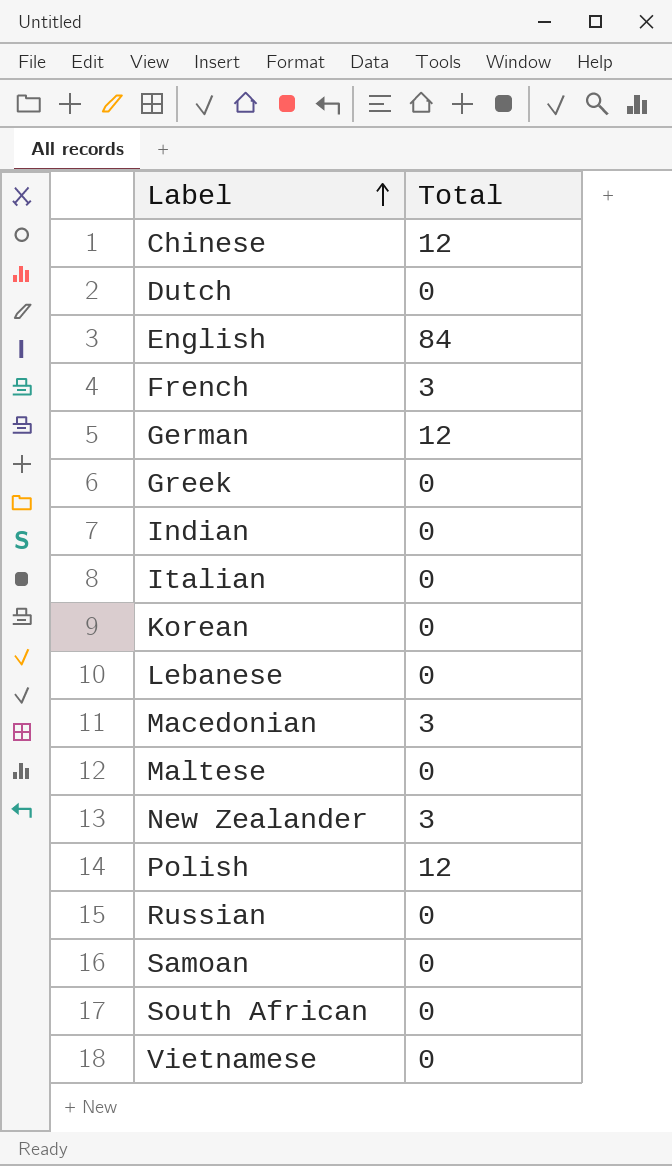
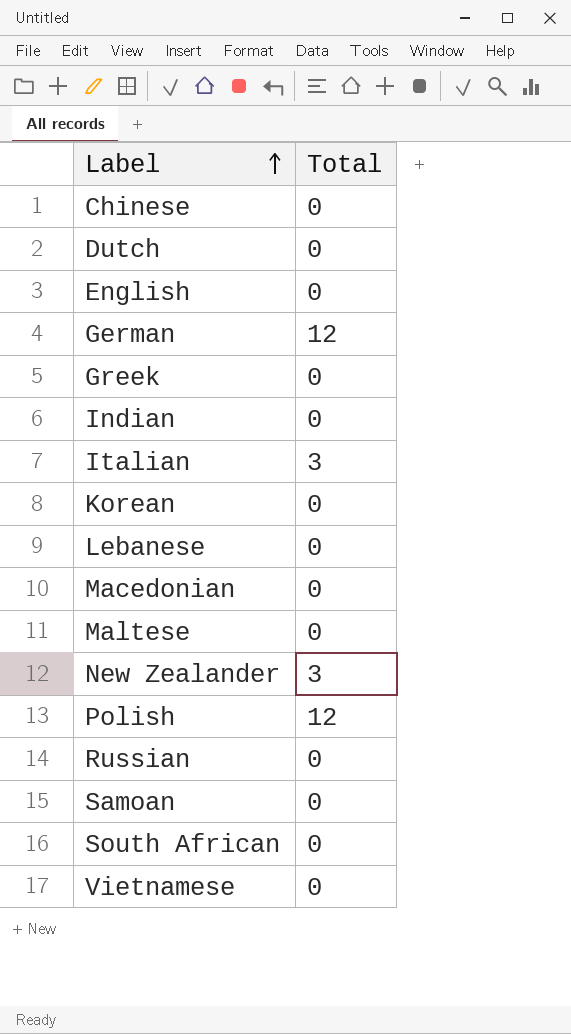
row French: 3 -> none
Chinese | Total: 12 -> 0
English | Total: 84 -> 0
Italian | Total: 0 -> 3
Macedonian | Total: 3 -> 0

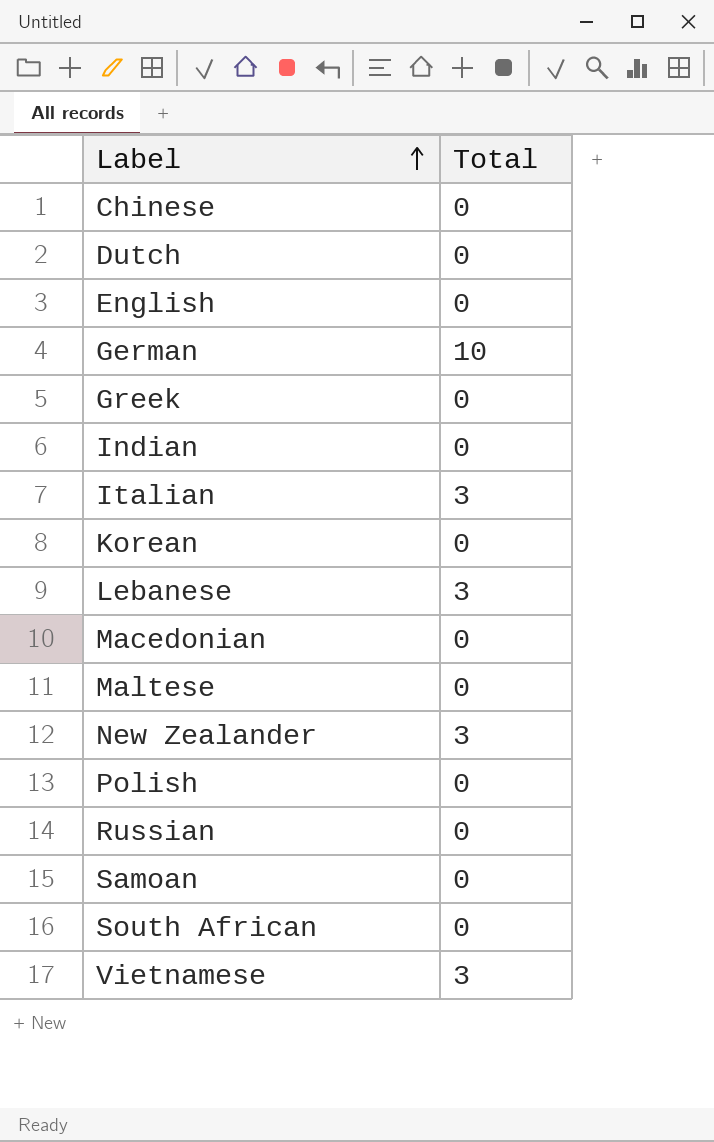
German | Total: 12 -> 10
Lebanese | Total: 0 -> 3
Polish | Total: 12 -> 0
Vietnamese | Total: 0 -> 3

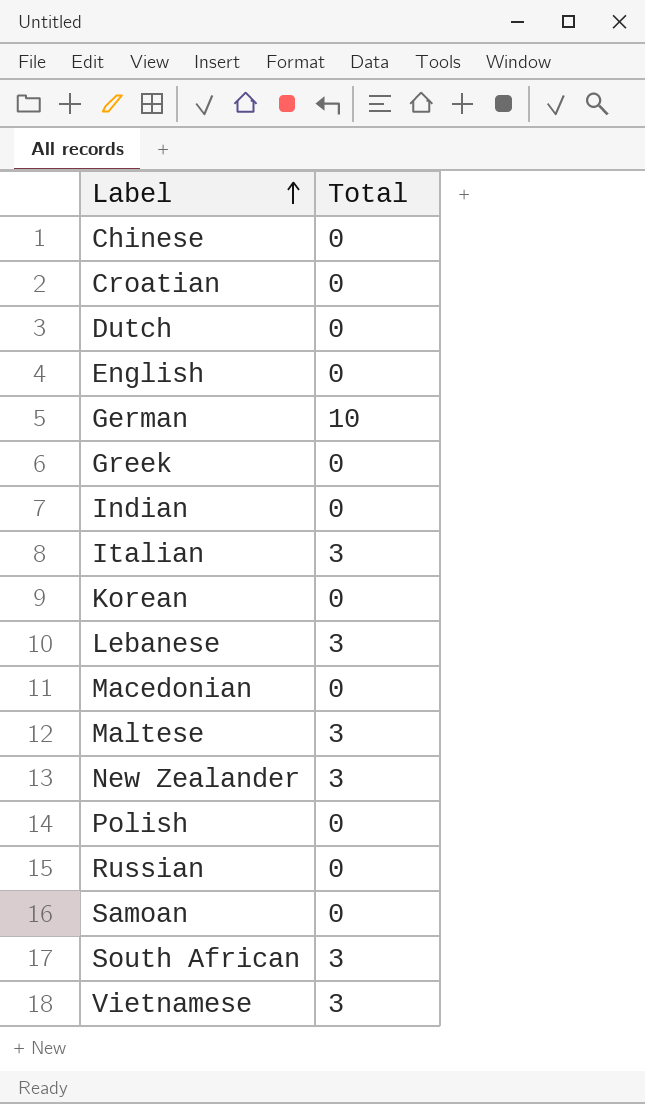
row Croatian: none -> 0
Maltese | Total: 0 -> 3
South African | Total: 0 -> 3

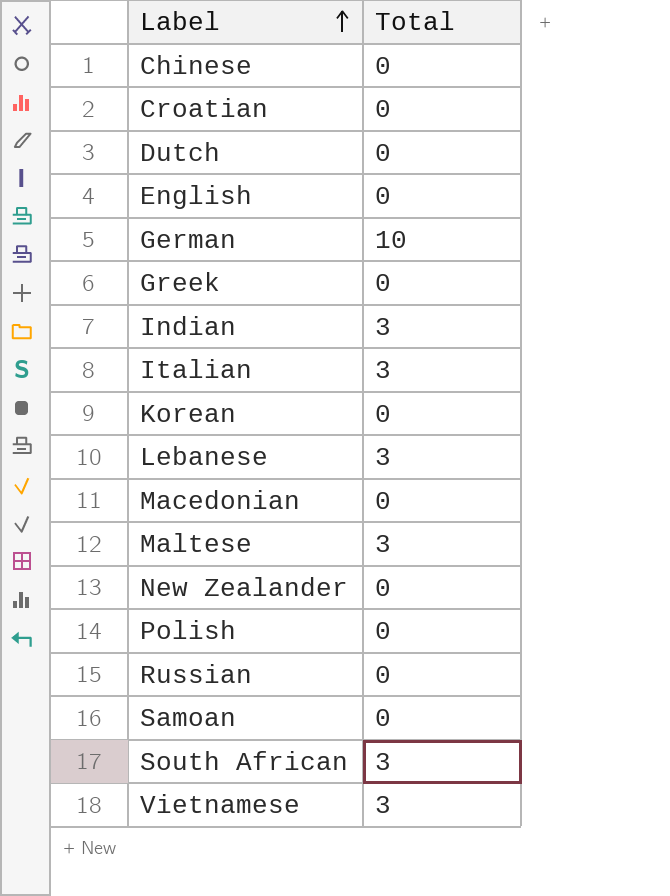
Indian | Total: 0 -> 3
New Zealander | Total: 3 -> 0

